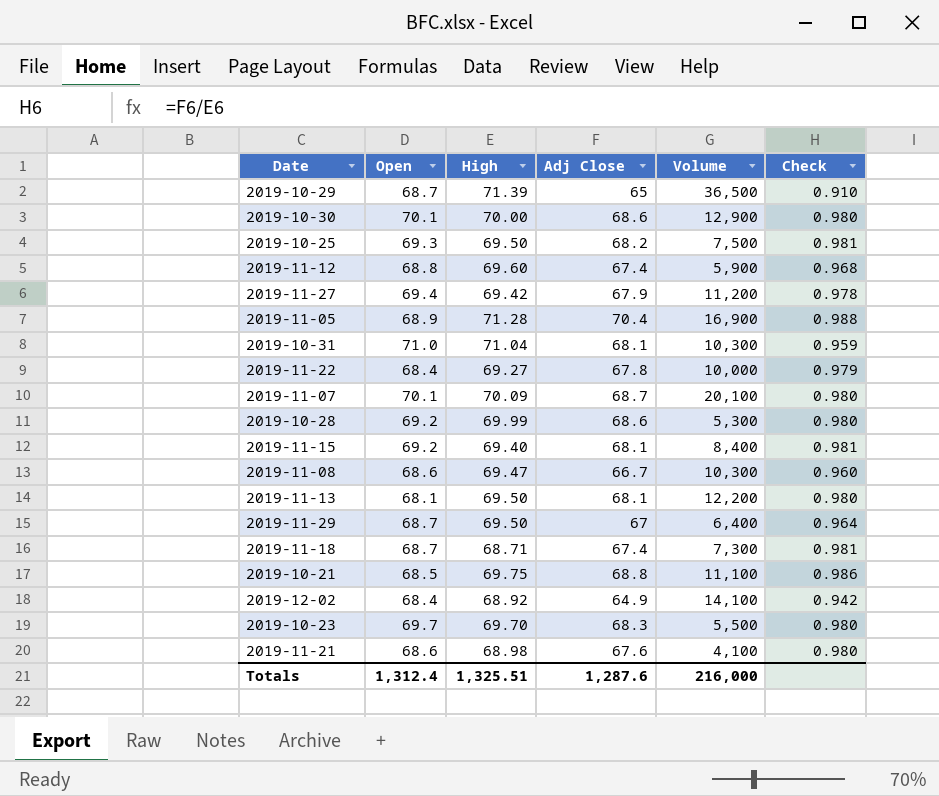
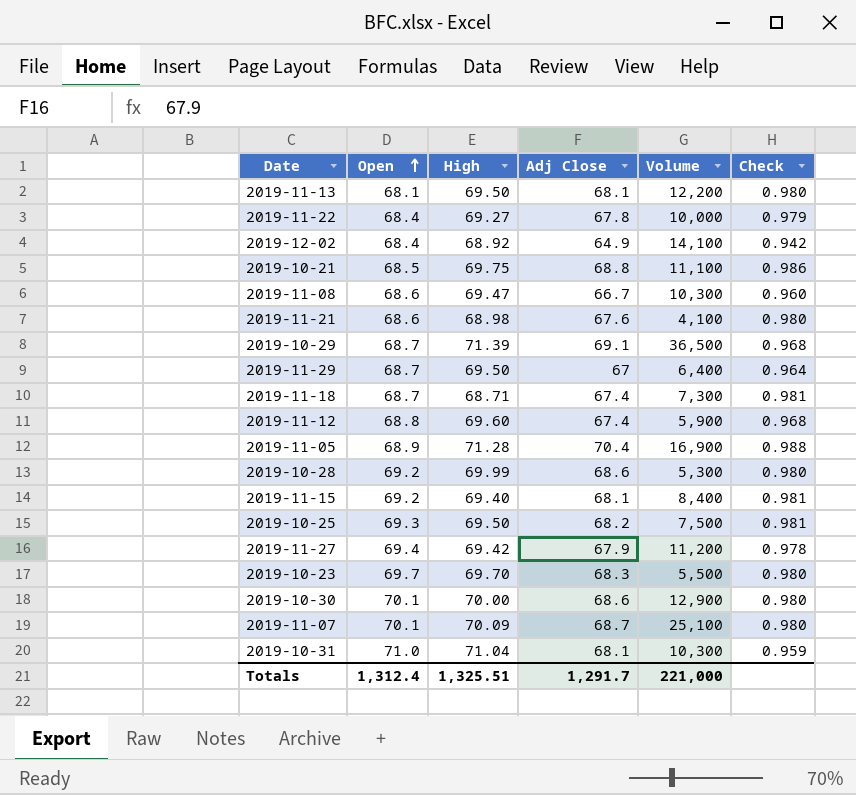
row order: none -> Open ascending
2019-10-29 | Adj Close: 65 -> 69.1
2019-10-29 | Check: 0.910 -> 0.968
2019-11-07 | Volume: 20,100 -> 25,100
Totals | Adj Close: 1,287.6 -> 1,291.7
Totals | Volume: 216,000 -> 221,000

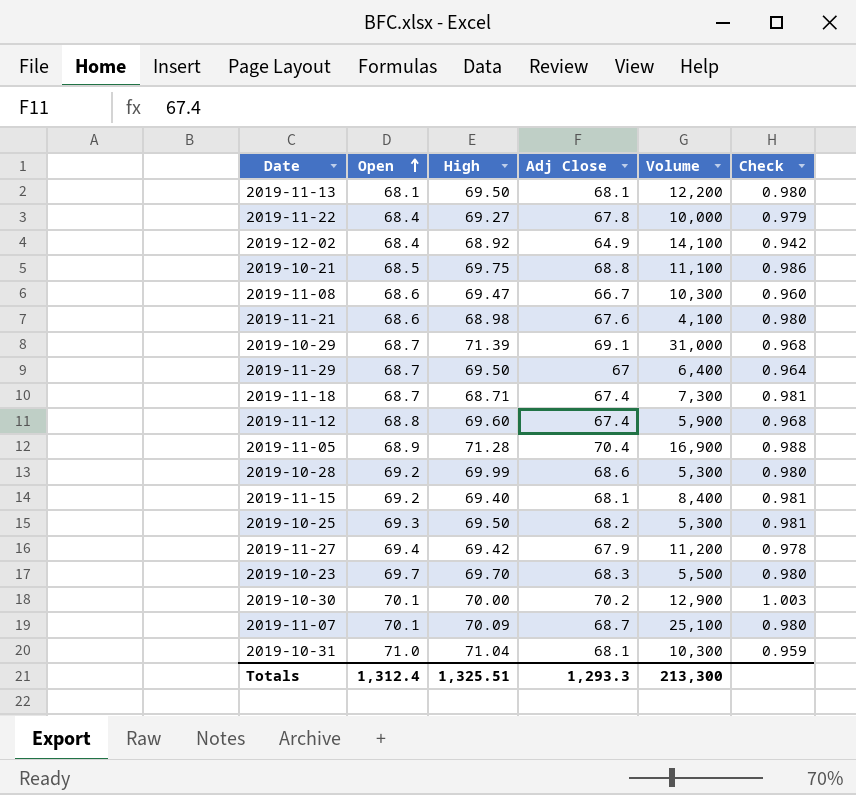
2019-10-29 | Volume: 36,500 -> 31,000
2019-10-25 | Volume: 7,500 -> 5,300
2019-10-30 | Adj Close: 68.6 -> 70.2
2019-10-30 | Check: 0.980 -> 1.003
Totals | Adj Close: 1,291.7 -> 1,293.3
Totals | Volume: 221,000 -> 213,300

